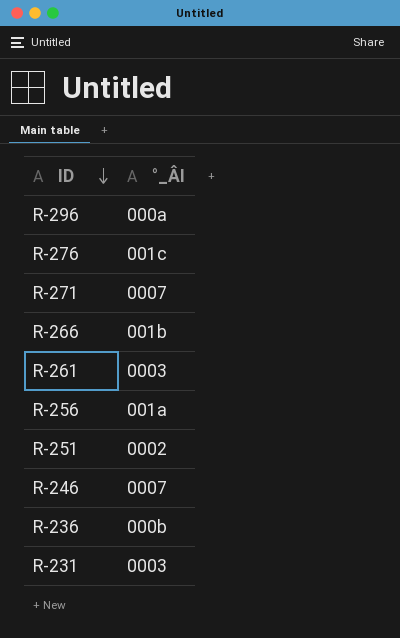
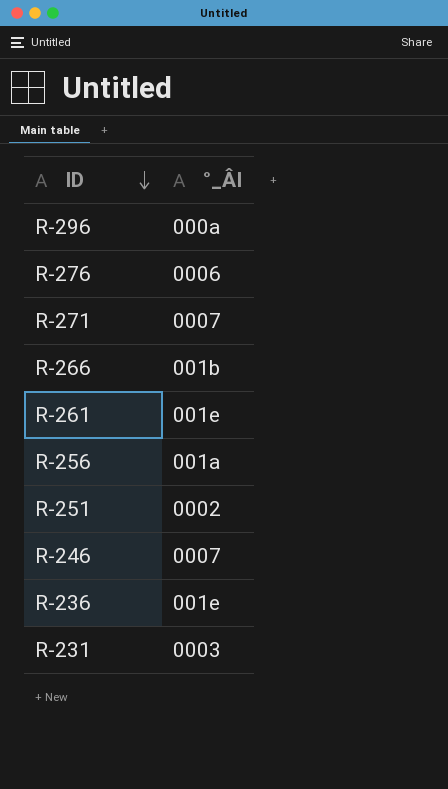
R-276 | °_ÂI: 001c -> 0006
R-261 | °_ÂI: 0003 -> 001e
R-236 | °_ÂI: 000b -> 001e

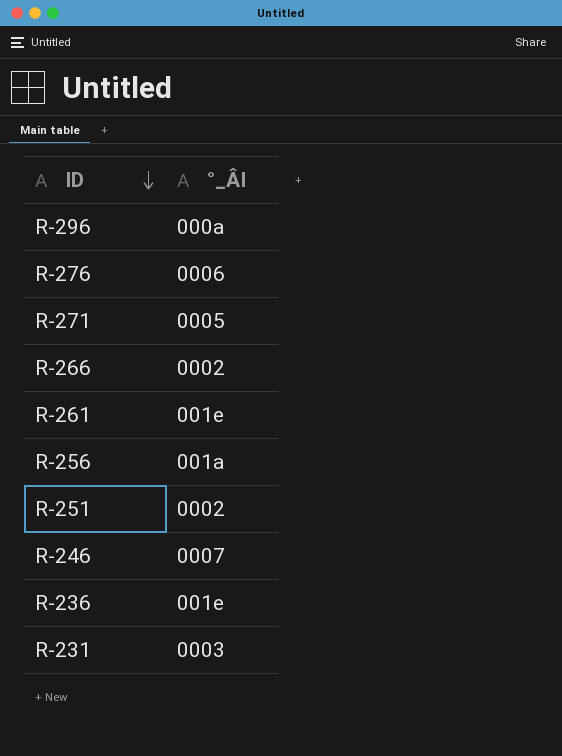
R-271 | °_ÂI: 0007 -> 0005
R-266 | °_ÂI: 001b -> 0002

